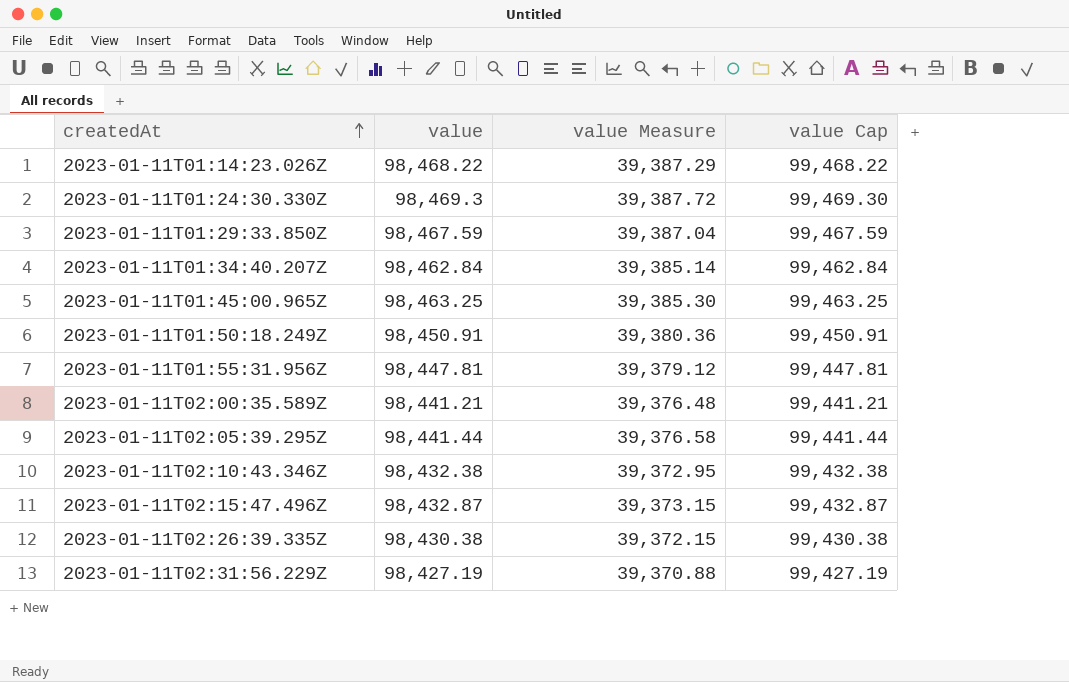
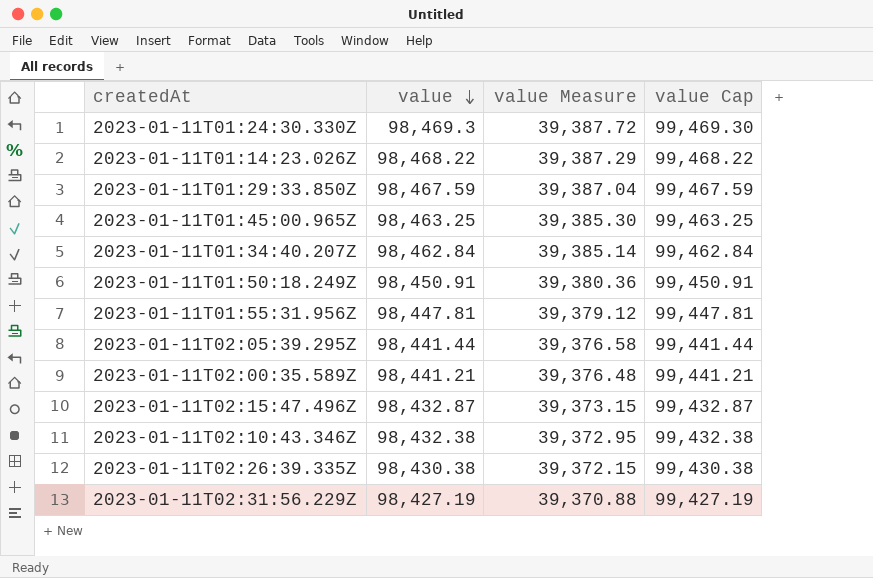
row order: createdAt ascending -> value descending

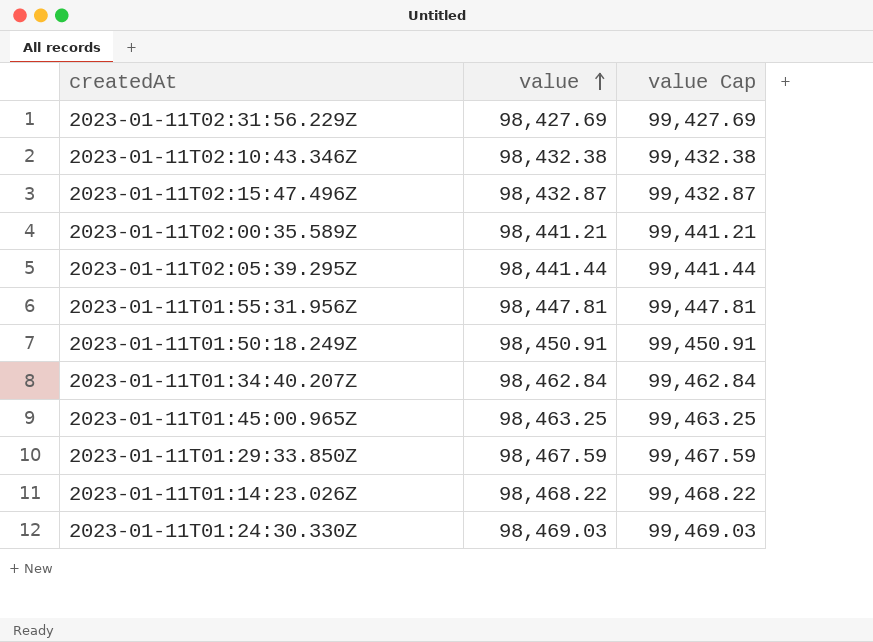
row order: value descending -> value ascending
column value Measure | formula: [value] * 0.4 -> none
row 2023-01-11T02:26:39.335Z: 98,430.38 | 39,372.15 | 99,430.38 -> none
2023-01-11T02:31:56.229Z | value: 98,427.19 -> 98,427.69
2023-01-11T02:31:56.229Z | value Cap: 99,427.19 -> 99,427.69
2023-01-11T01:24:30.330Z | value: 98,469.3 -> 98,469.03
2023-01-11T01:24:30.330Z | value Cap: 99,469.30 -> 99,469.03

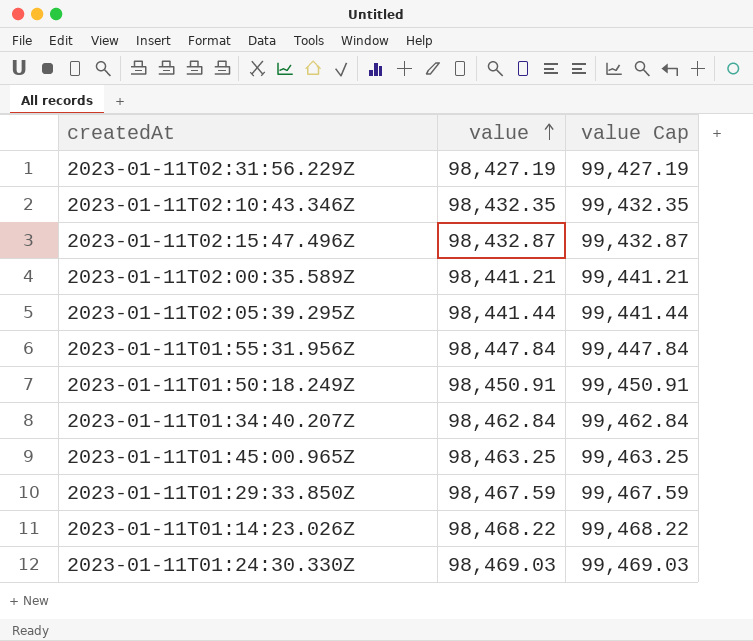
2023-01-11T02:31:56.229Z | value: 98,427.69 -> 98,427.19
2023-01-11T02:31:56.229Z | value Cap: 99,427.69 -> 99,427.19
2023-01-11T02:10:43.346Z | value: 98,432.38 -> 98,432.35
2023-01-11T02:10:43.346Z | value Cap: 99,432.38 -> 99,432.35
2023-01-11T01:55:31.956Z | value: 98,447.81 -> 98,447.84
2023-01-11T01:55:31.956Z | value Cap: 99,447.81 -> 99,447.84

